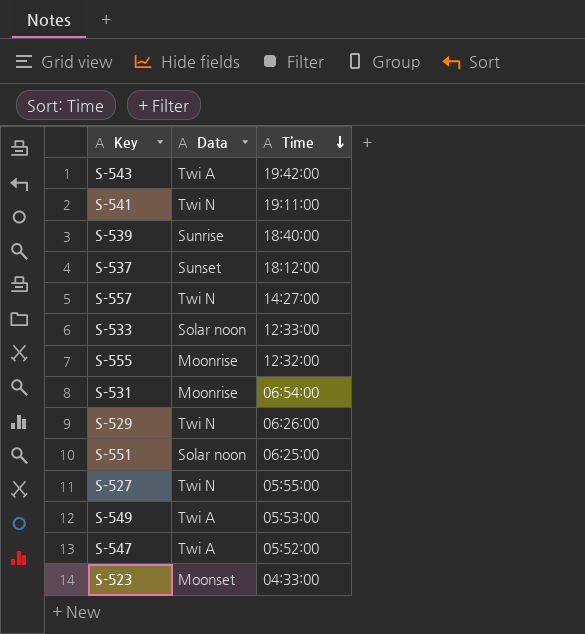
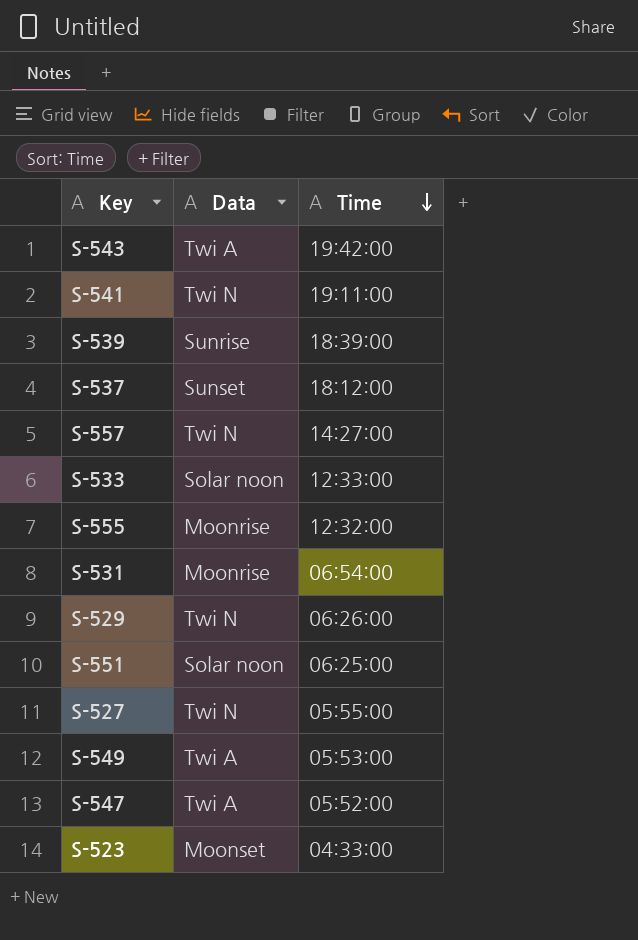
S-539 | Time: 18:40:00 -> 18:39:00

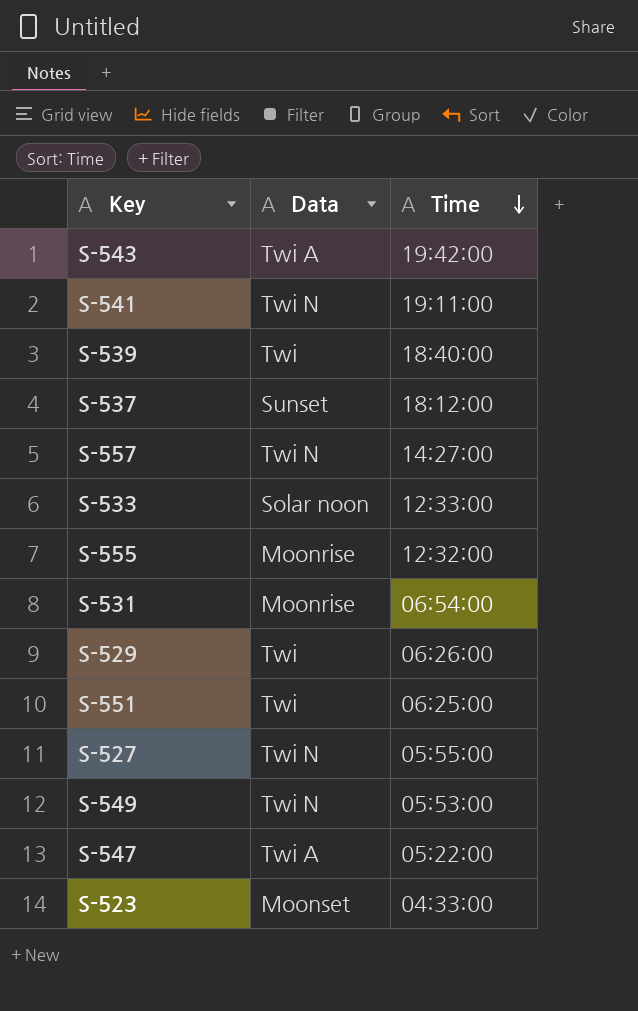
S-539 | Data: Sunrise -> Twi
S-539 | Time: 18:39:00 -> 18:40:00
S-529 | Data: Twi N -> Twi
S-551 | Data: Solar noon -> Twi
S-549 | Data: Twi A -> Twi N
S-547 | Time: 05:52:00 -> 05:22:00

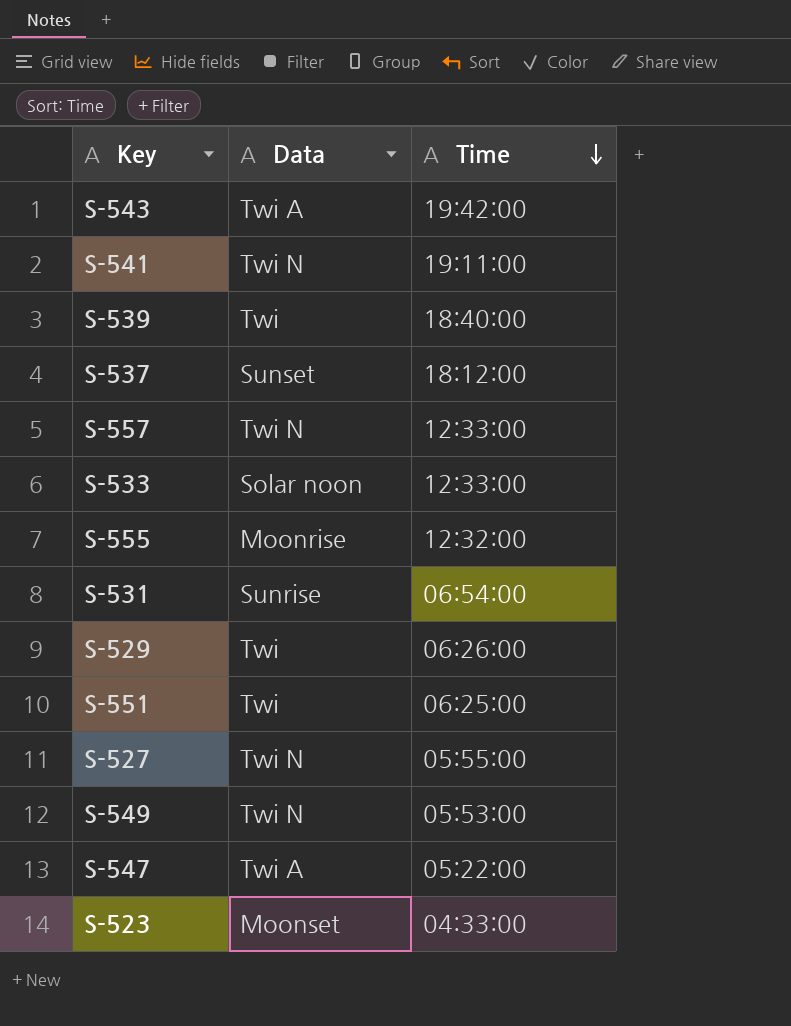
S-557 | Time: 14:27:00 -> 12:33:00
S-531 | Data: Moonrise -> Sunrise

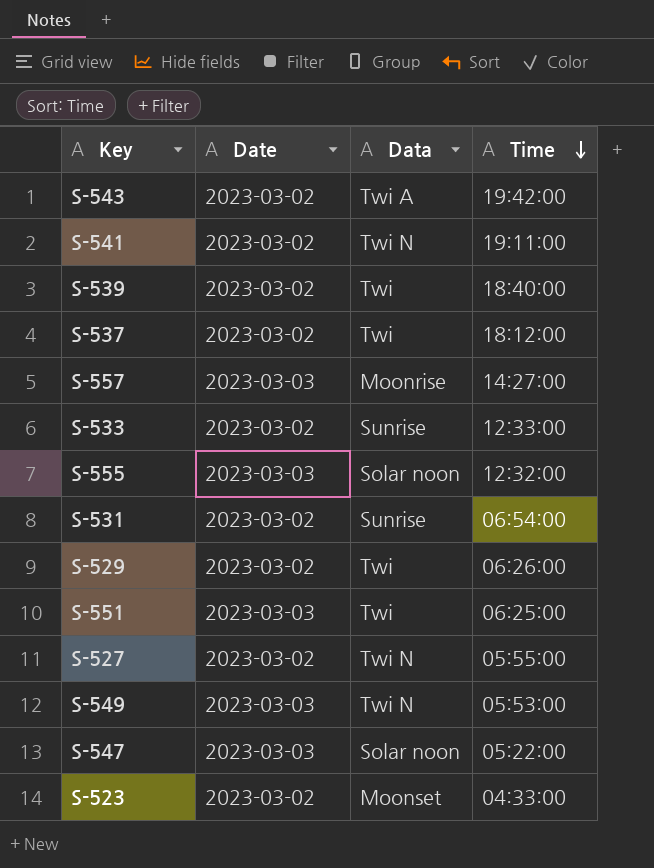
column Date | position: none -> 2
S-537 | Data: Sunset -> Twi
S-557 | Data: Twi N -> Moonrise
S-557 | Time: 12:33:00 -> 14:27:00
S-533 | Data: Solar noon -> Sunrise
S-555 | Data: Moonrise -> Solar noon
S-547 | Data: Twi A -> Solar noon

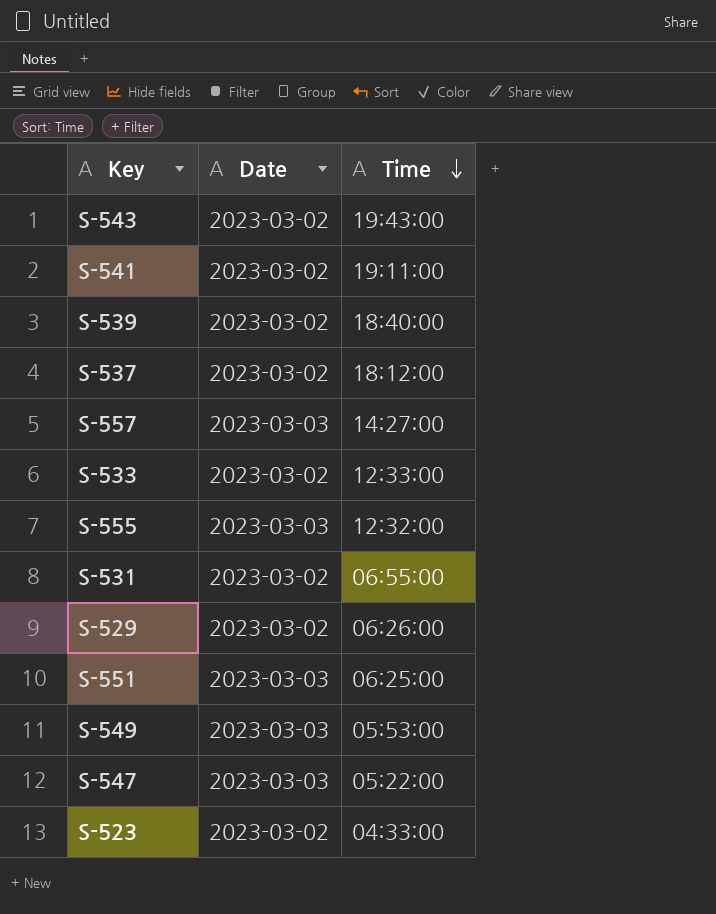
column Data | position: 3 -> none
row S-527: 2023-03-02 | Twi N | 05:55:00 -> none
S-543 | Time: 19:42:00 -> 19:43:00
S-531 | Time: 06:54:00 -> 06:55:00

